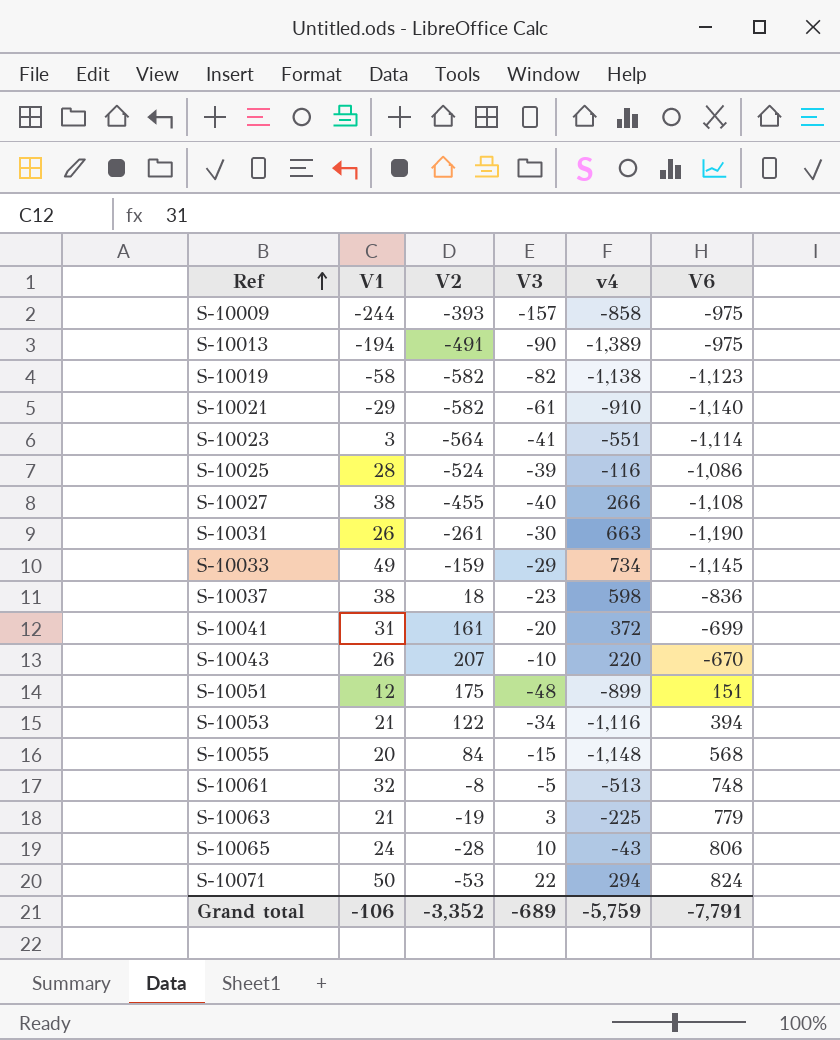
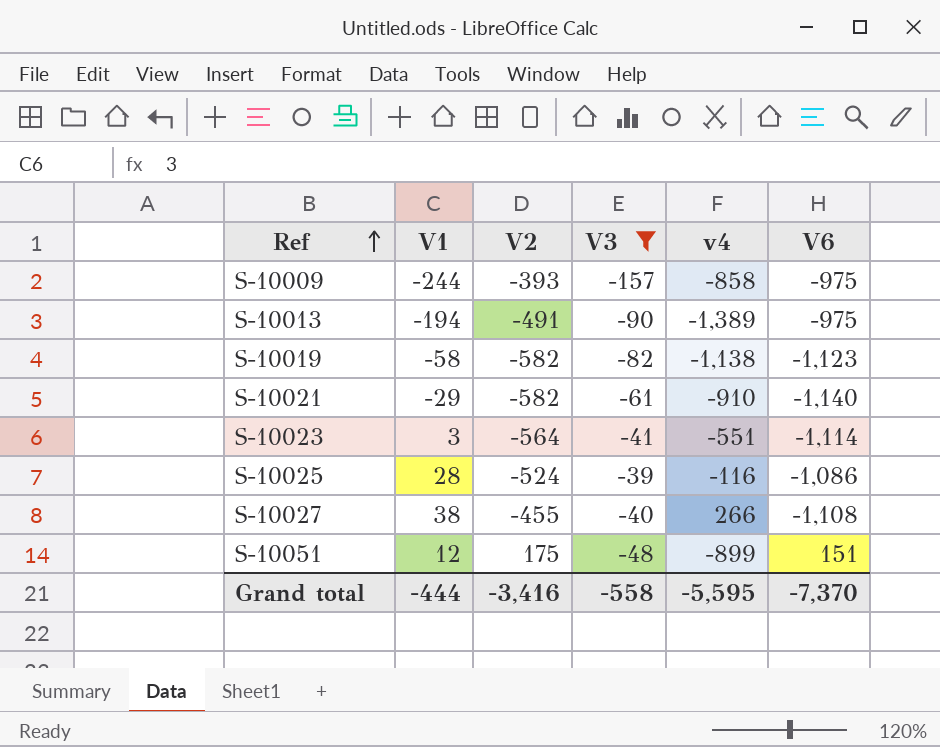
filter: none -> V3 <= -39
Grand total | V1: -106 -> -444
Grand total | V2: -3,352 -> -3,416
Grand total | V3: -689 -> -558
Grand total | v4: -5,759 -> -5,595
Grand total | V6: -7,791 -> -7,370

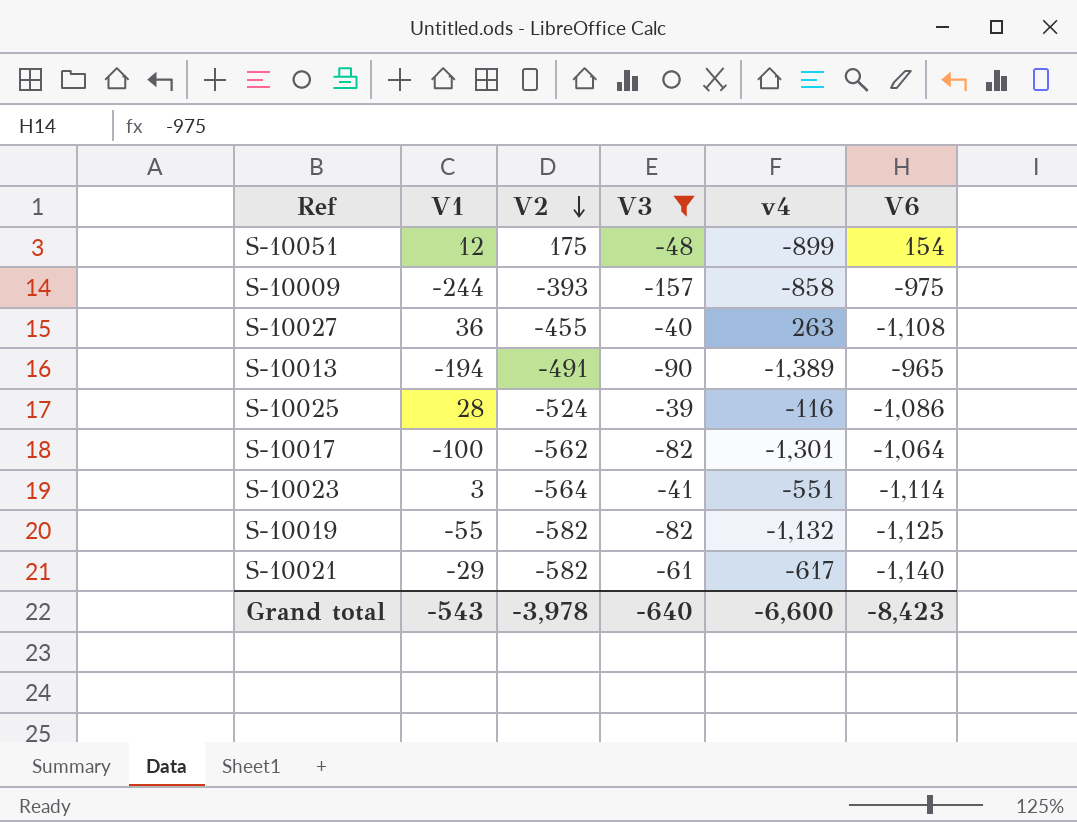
row order: Ref ascending -> V2 descending
S-10051 | V6: 151 -> 154
S-10027 | V1: 38 -> 36
S-10027 | v4: 266 -> 263
S-10013 | V6: -975 -> -965
row S-10017: none -> -100 | -562 | -82 | -1,301 | -1,064
S-10019 | V1: -58 -> -55
S-10019 | v4: -1,138 -> -1,132
S-10019 | V6: -1,123 -> -1,125
S-10021 | v4: -910 -> -617
Grand total | V1: -444 -> -543
Grand total | V2: -3,416 -> -3,978
Grand total | V3: -558 -> -640
Grand total | v4: -5,595 -> -6,600
Grand total | V6: -7,370 -> -8,423

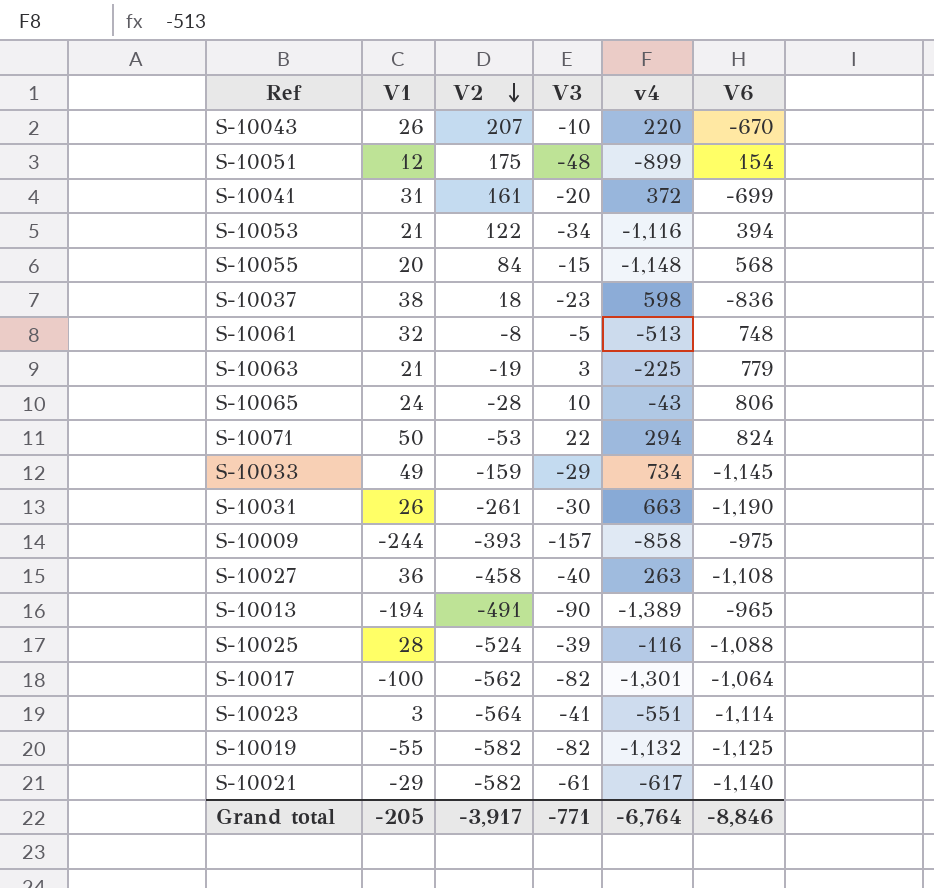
filter: V3 <= -39 -> none
S-10027 | V2: -455 -> -458
S-10025 | V6: -1,086 -> -1,088
Grand total | V1: -543 -> -205
Grand total | V2: -3,978 -> -3,917
Grand total | V3: -640 -> -771
Grand total | v4: -6,600 -> -6,764
Grand total | V6: -8,423 -> -8,846

